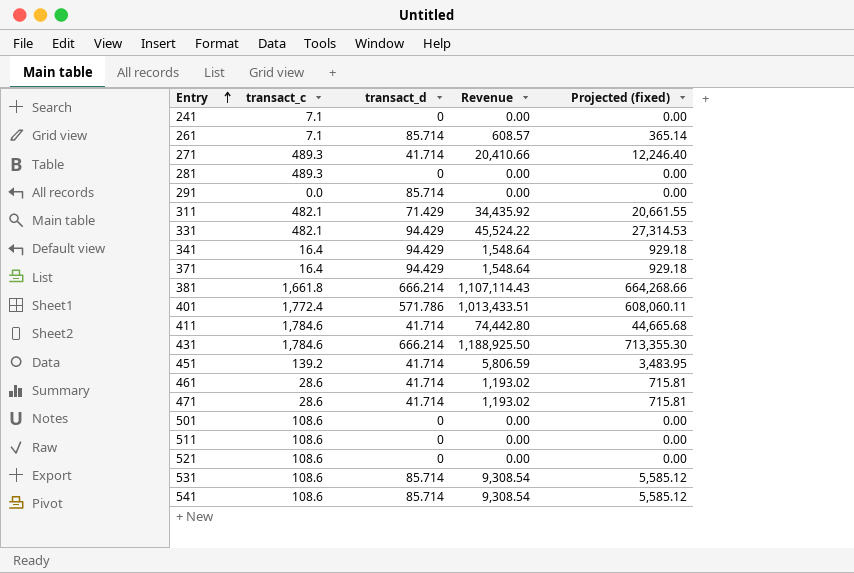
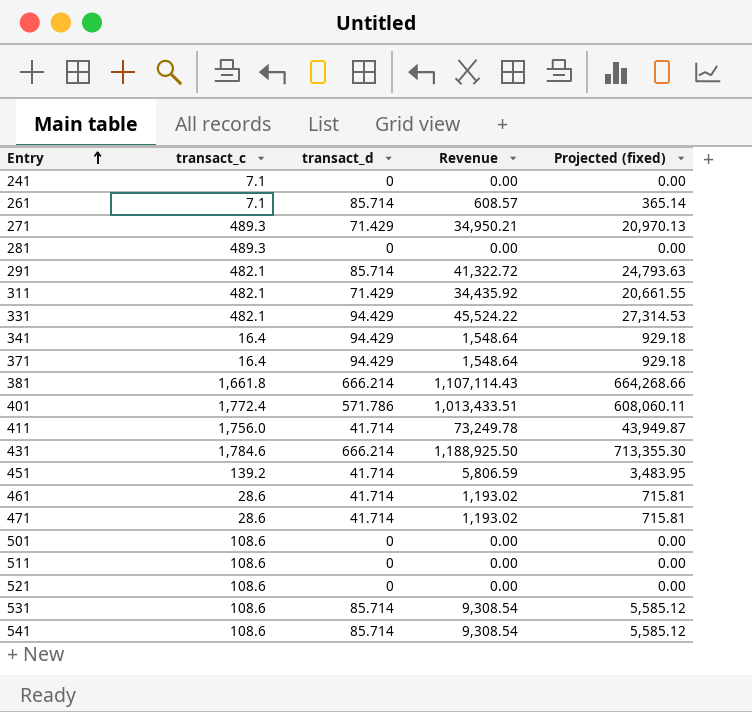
271 | transact_d: 41.714 -> 71.429
271 | Revenue: 20,410.66 -> 34,950.21
271 | Projected (fixed): 12,246.40 -> 20,970.13
291 | transact_c: 0.0 -> 482.1
291 | Revenue: 0.00 -> 41,322.72
291 | Projected (fixed): 0.00 -> 24,793.63
411 | transact_c: 1,784.6 -> 1,756.0
411 | Revenue: 74,442.80 -> 73,249.78
411 | Projected (fixed): 44,665.68 -> 43,949.87

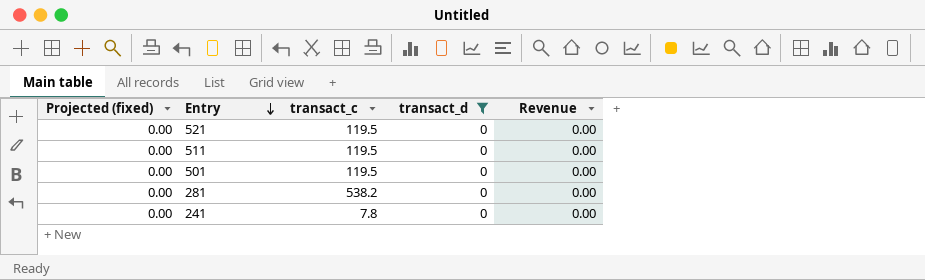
filter: none -> transact_d = 0
row order: Entry ascending -> Entry descending
column Projected (fixed) | position: 5 -> 1
521 | transact_c: 108.6 -> 119.5
511 | transact_c: 108.6 -> 119.5
501 | transact_c: 108.6 -> 119.5
281 | transact_c: 489.3 -> 538.2
241 | transact_c: 7.1 -> 7.8

